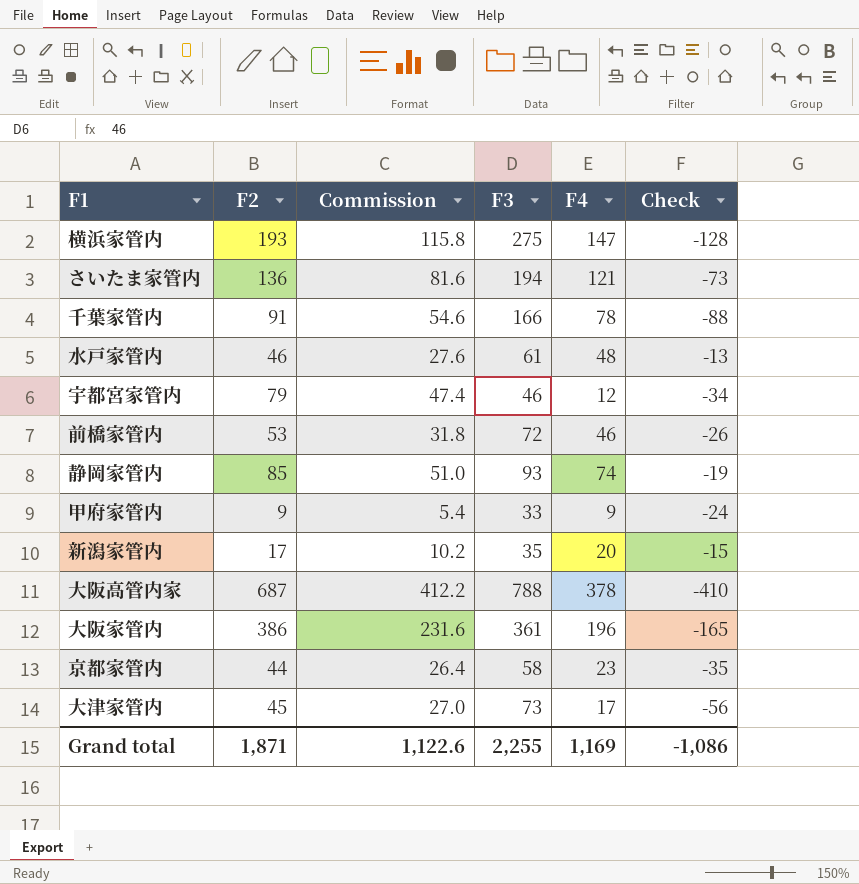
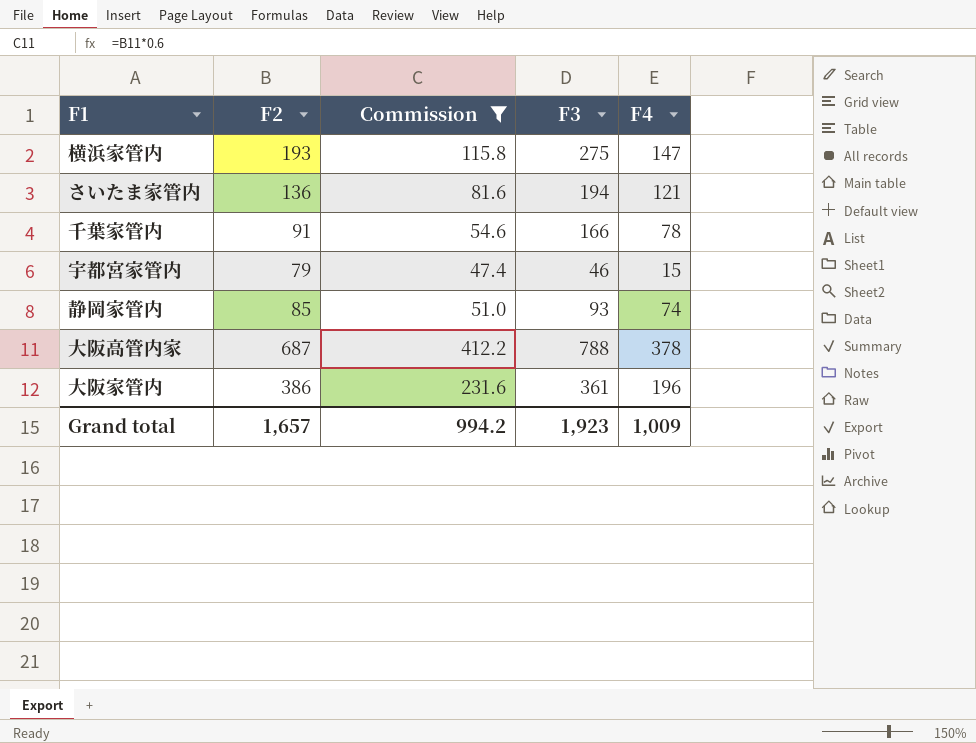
filter: none -> Commission >= 47.4
column Check | formula: [F4] - [F3] -> none
宇都宮家管内 | F4: 12 -> 15
Grand total | F2: 1,871 -> 1,657
Grand total | Commission: 1,122.6 -> 994.2
Grand total | F3: 2,255 -> 1,923
Grand total | F4: 1,169 -> 1,009

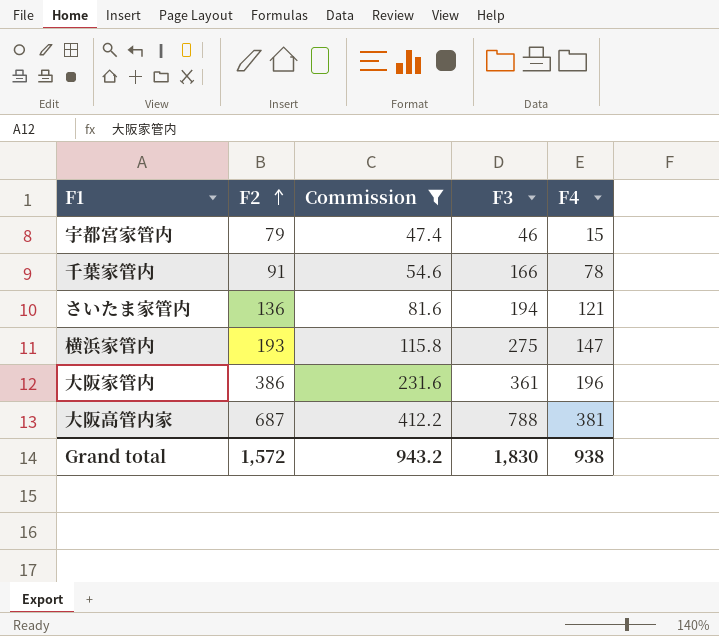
row order: none -> F2 ascending
row 静岡家管内: 85 | 51.0 | 93 | 74 -> none
大阪高管内家 | F4: 378 -> 381
Grand total | F2: 1,657 -> 1,572
Grand total | Commission: 994.2 -> 943.2
Grand total | F3: 1,923 -> 1,830
Grand total | F4: 1,009 -> 938

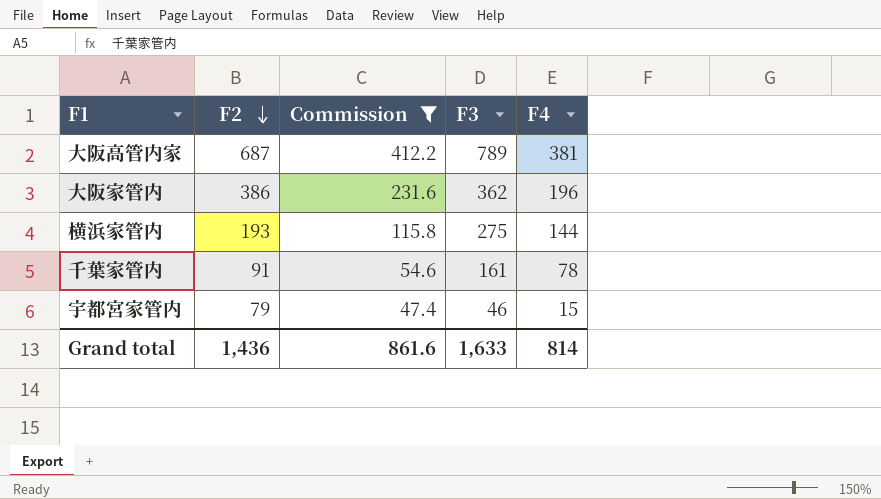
row order: F2 ascending -> F2 descending
row さいたま家管内: 136 | 81.6 | 194 | 121 -> none
大阪高管内家 | F3: 788 -> 789
大阪家管内 | F3: 361 -> 362
横浜家管内 | F4: 147 -> 144
千葉家管内 | F3: 166 -> 161
Grand total | F2: 1,572 -> 1,436
Grand total | Commission: 943.2 -> 861.6
Grand total | F3: 1,830 -> 1,633
Grand total | F4: 938 -> 814

